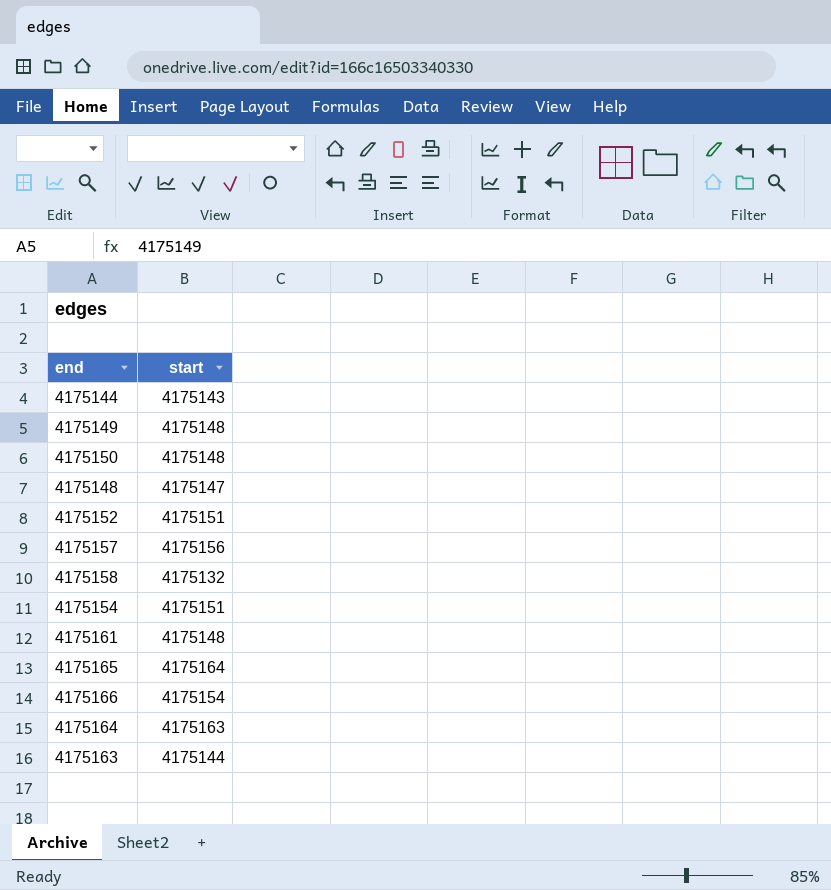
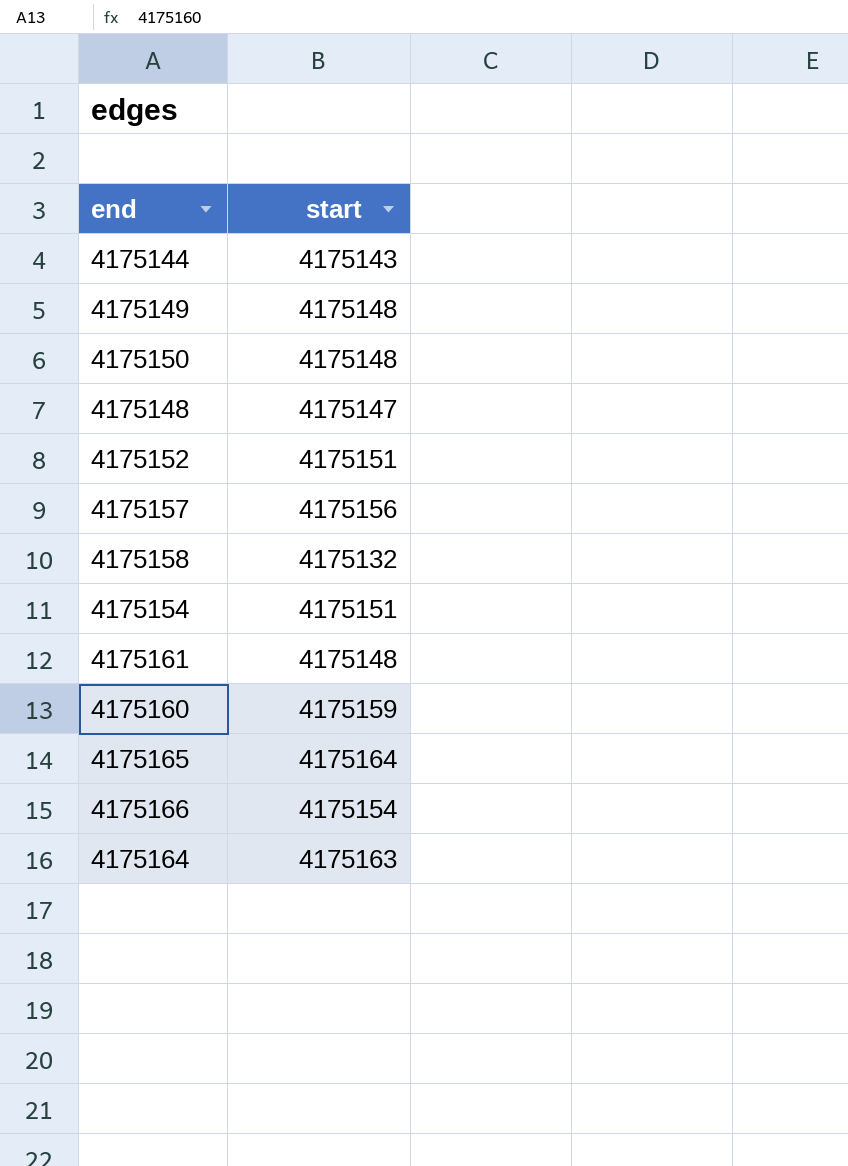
row 4175163: 4175144 -> none
row 4175160: none -> 4175159

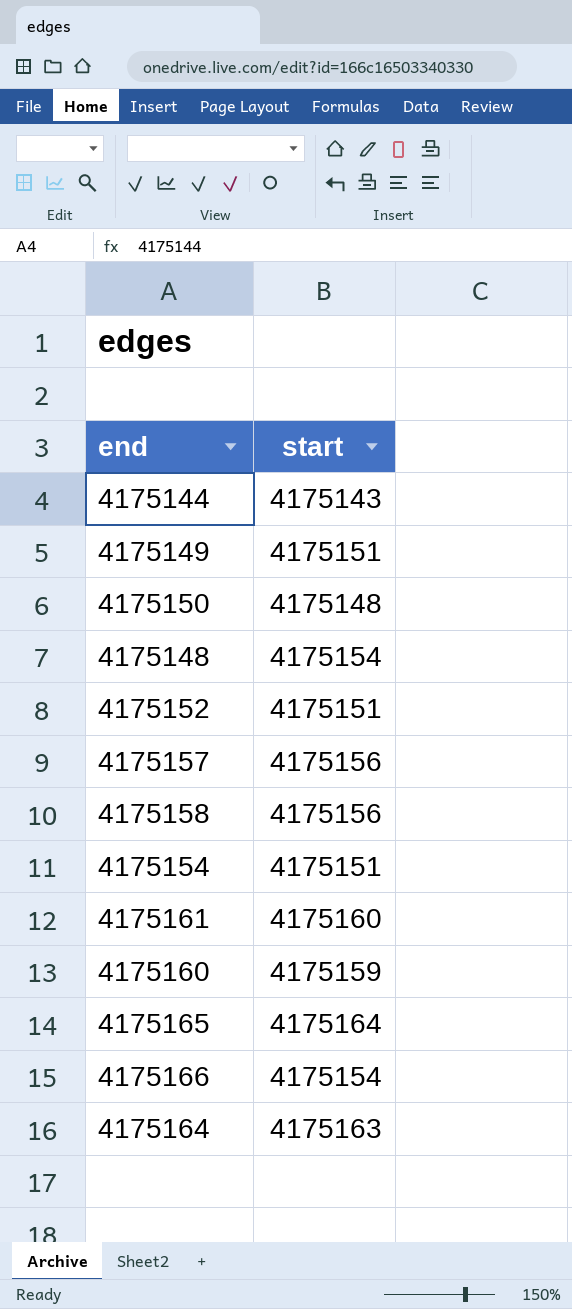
4175149 | start: 4175148 -> 4175151
4175148 | start: 4175147 -> 4175154
4175158 | start: 4175132 -> 4175156
4175161 | start: 4175148 -> 4175160

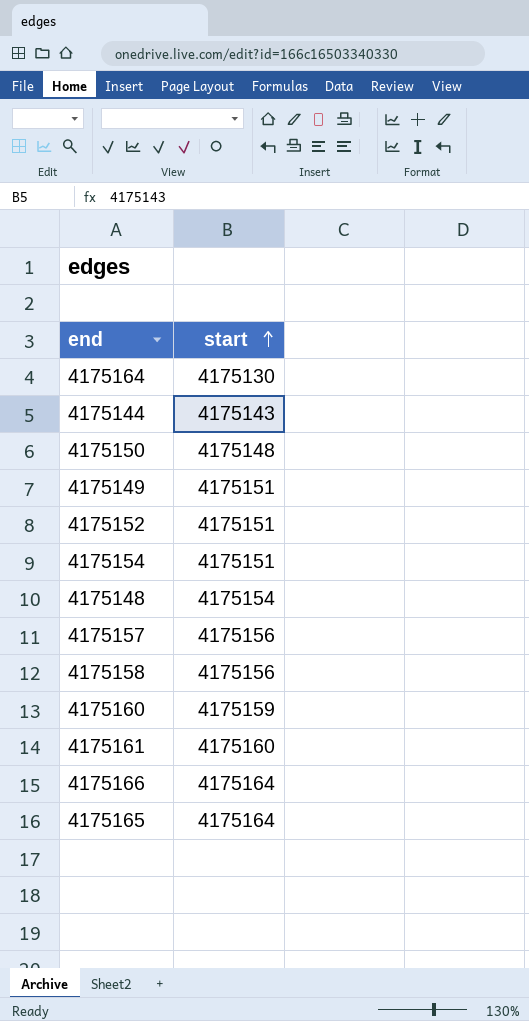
row order: none -> start ascending
4175164 | start: 4175163 -> 4175130
4175166 | start: 4175154 -> 4175164

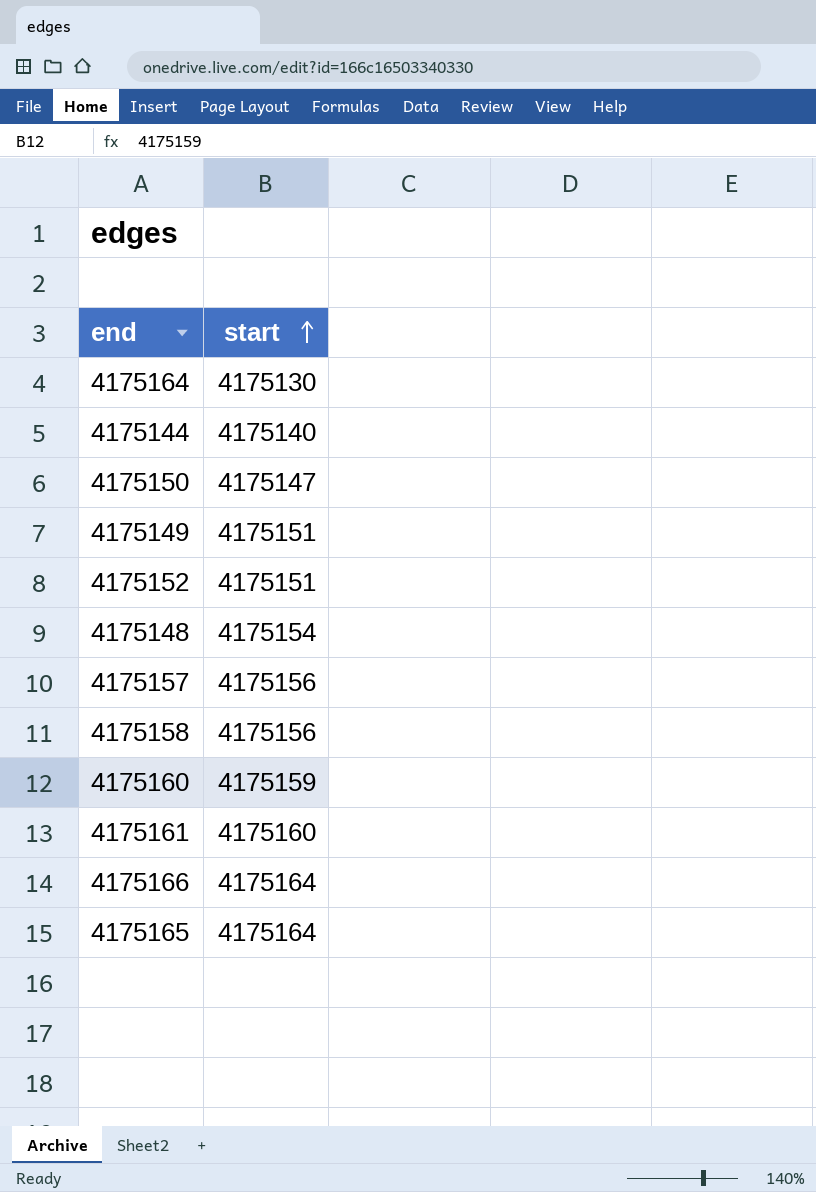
row 4175154: 4175151 -> none
4175144 | start: 4175143 -> 4175140
4175150 | start: 4175148 -> 4175147

